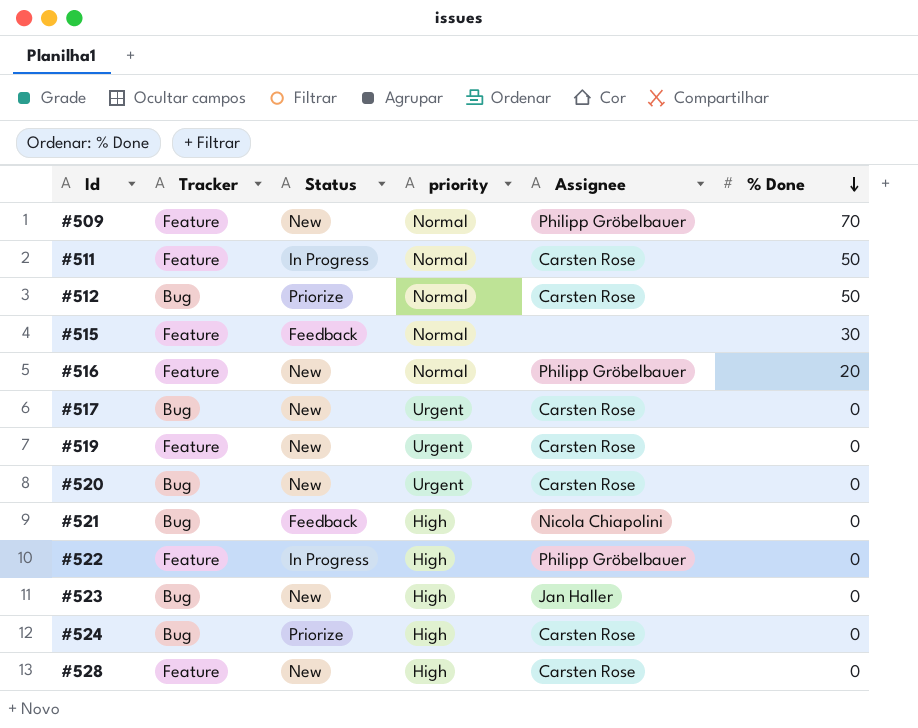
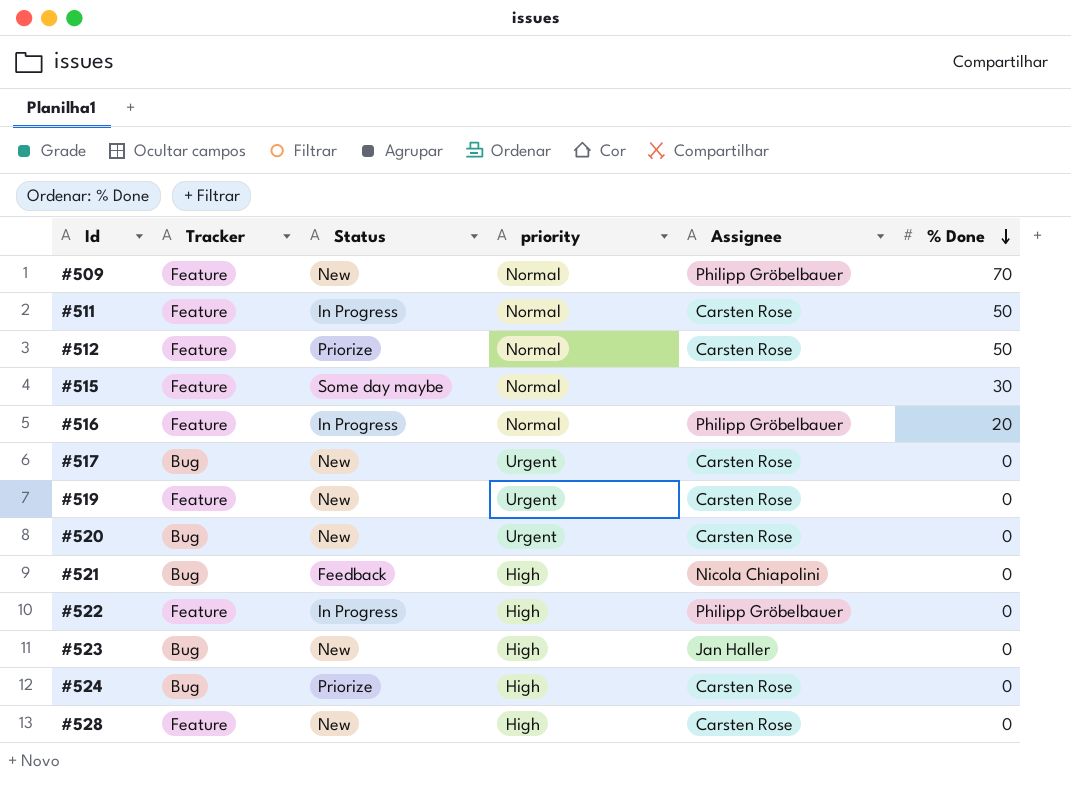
#512 | Tracker: Bug -> Feature
#515 | Status: Feedback -> Some day maybe
#516 | Status: New -> In Progress

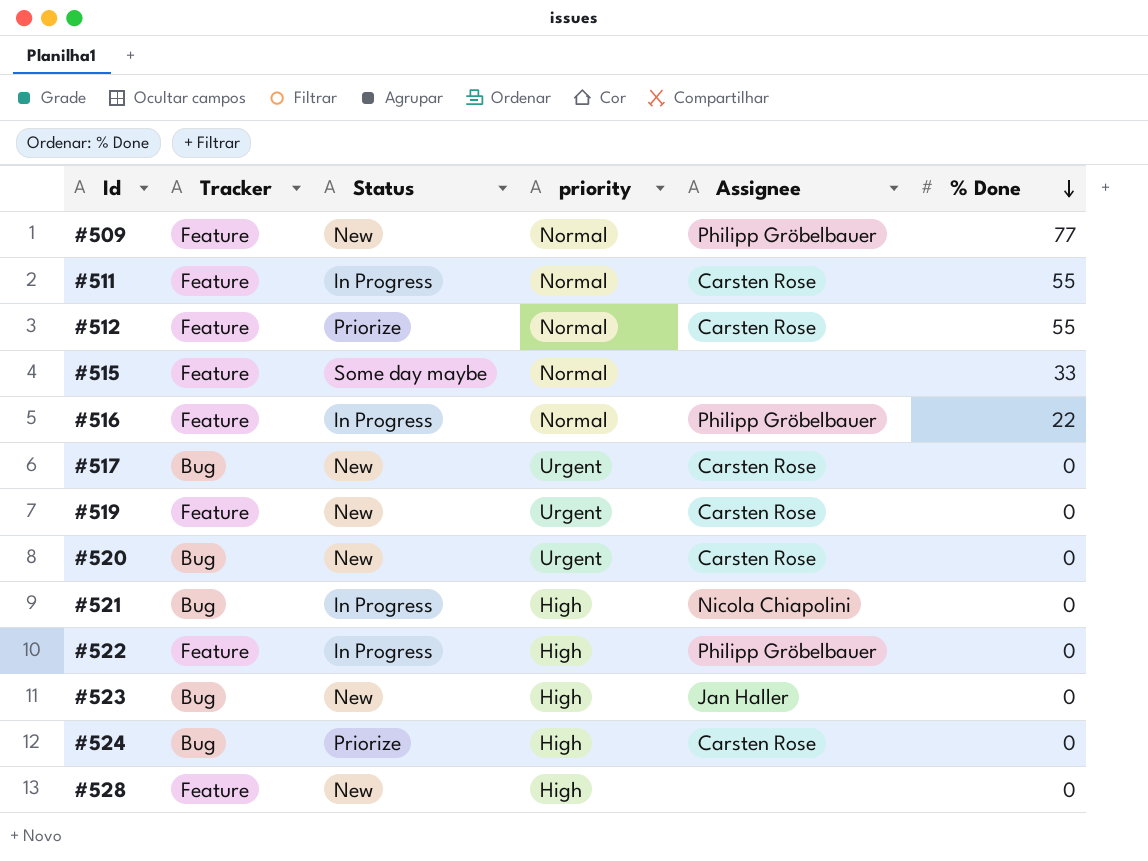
#509 | % Done: 70 -> 77
#511 | % Done: 50 -> 55
#512 | % Done: 50 -> 55
#515 | % Done: 30 -> 33
#516 | % Done: 20 -> 22
#521 | Status: Feedback -> In Progress
#528 | Assignee: Carsten Rose -> none

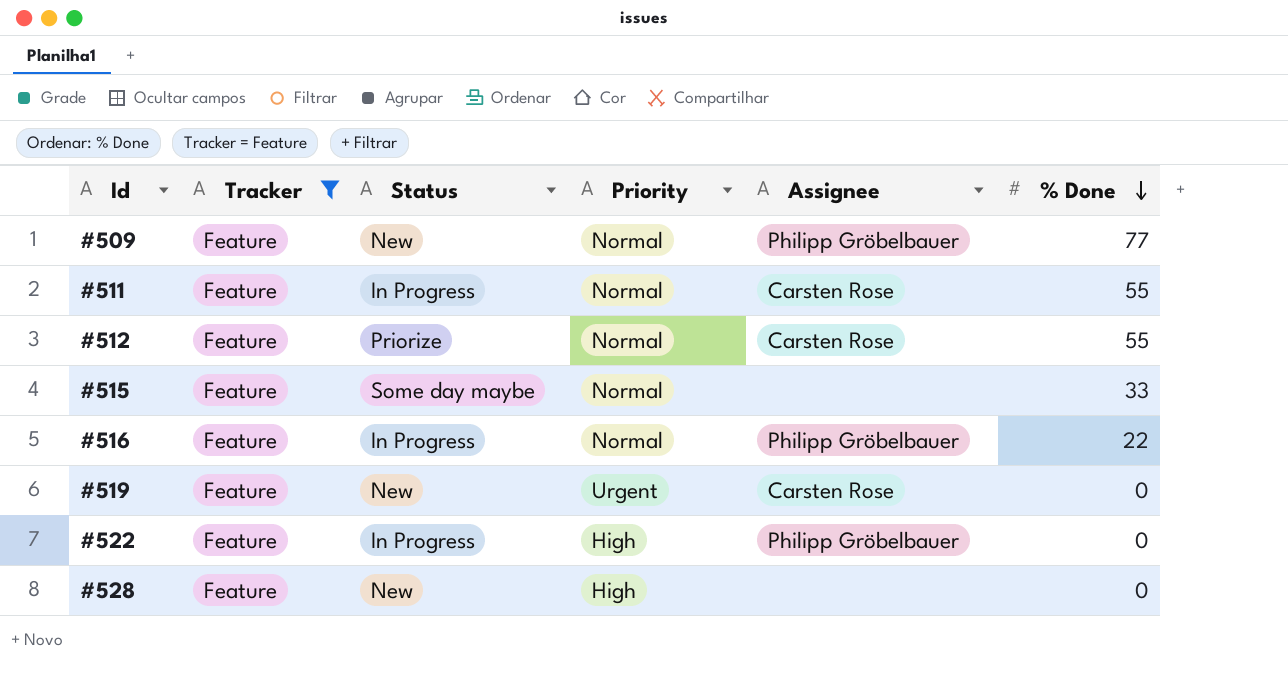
filter: none -> Tracker = Feature
column name: priority -> Priority

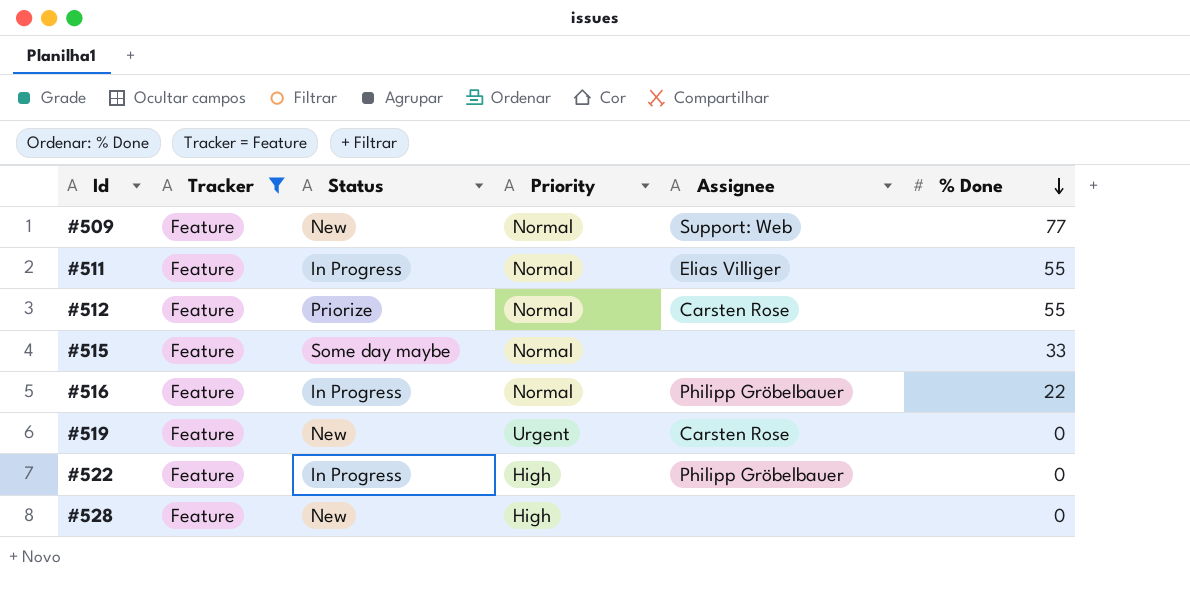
#509 | Assignee: Philipp Gröbelbauer -> Support: Web
#511 | Assignee: Carsten Rose -> Elias Villiger

